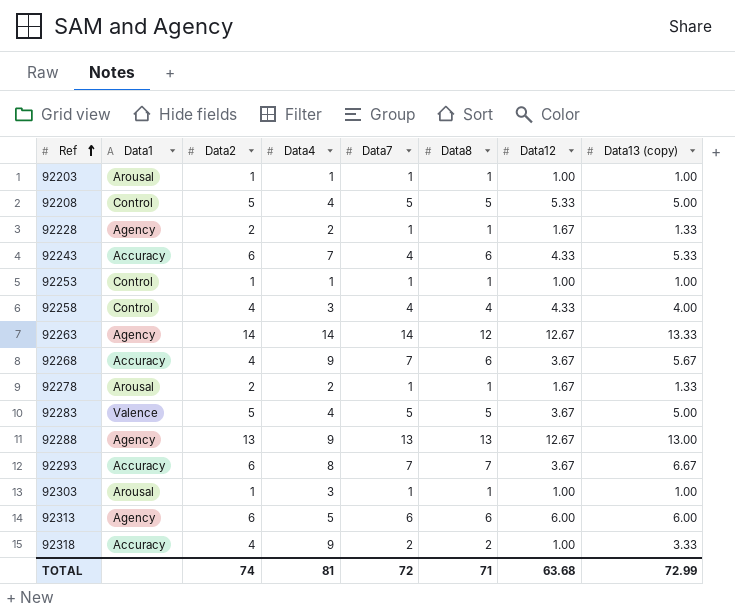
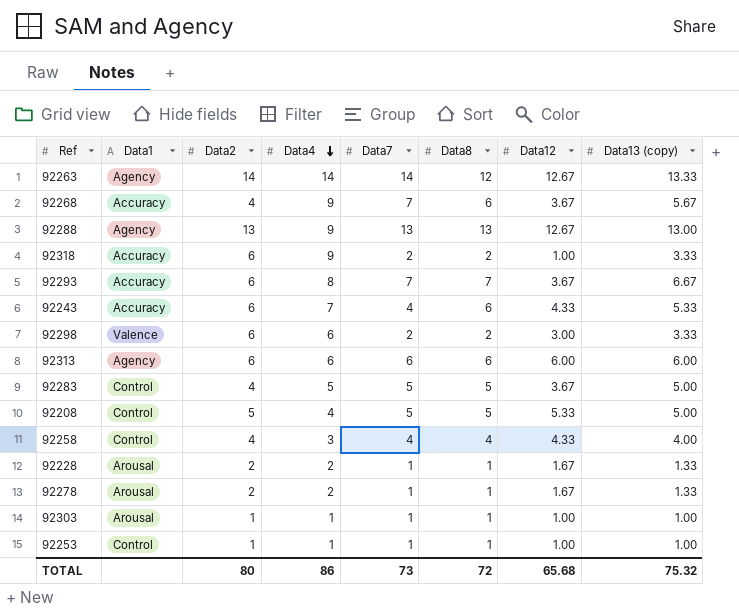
row order: Ref ascending -> Data4 descending
row 92203: Arousal | 1 | 1 | 1 | 1 | 1.00 | 1.00 -> none
92318 | Data2: 4 -> 6
row 92298: none -> Valence | 6 | 6 | 2 | 2 | 3.00 | 3.33
92313 | Data4: 5 -> 6
92283 | Data1: Valence -> Control
92283 | Data2: 5 -> 4
92283 | Data4: 4 -> 5
92228 | Data1: Agency -> Arousal
92303 | Data4: 3 -> 1
TOTAL | Data2: 74 -> 80
TOTAL | Data4: 81 -> 86
TOTAL | Data7: 72 -> 73
TOTAL | Data8: 71 -> 72
TOTAL | Data12: 63.68 -> 65.68
TOTAL | Data13 (copy): 72.99 -> 75.32

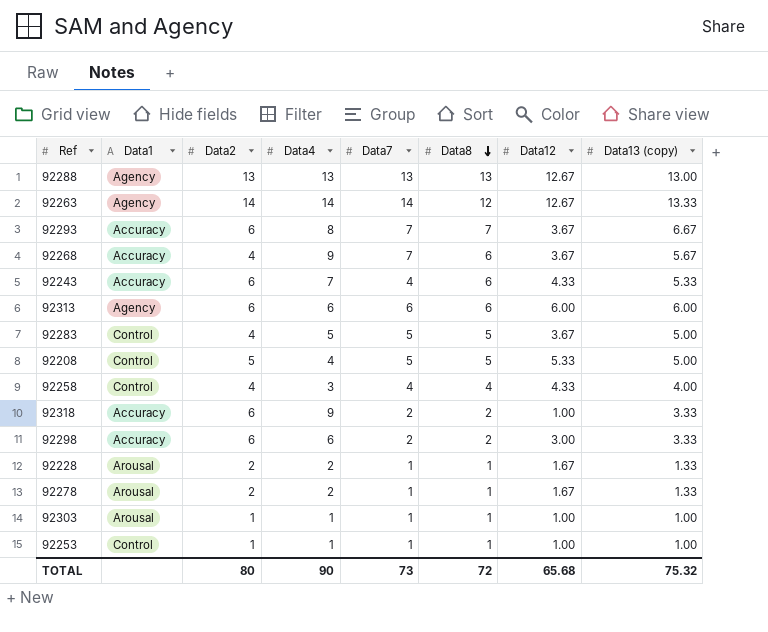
row order: Data4 descending -> Data8 descending
92288 | Data4: 9 -> 13
92298 | Data1: Valence -> Accuracy
TOTAL | Data4: 86 -> 90

